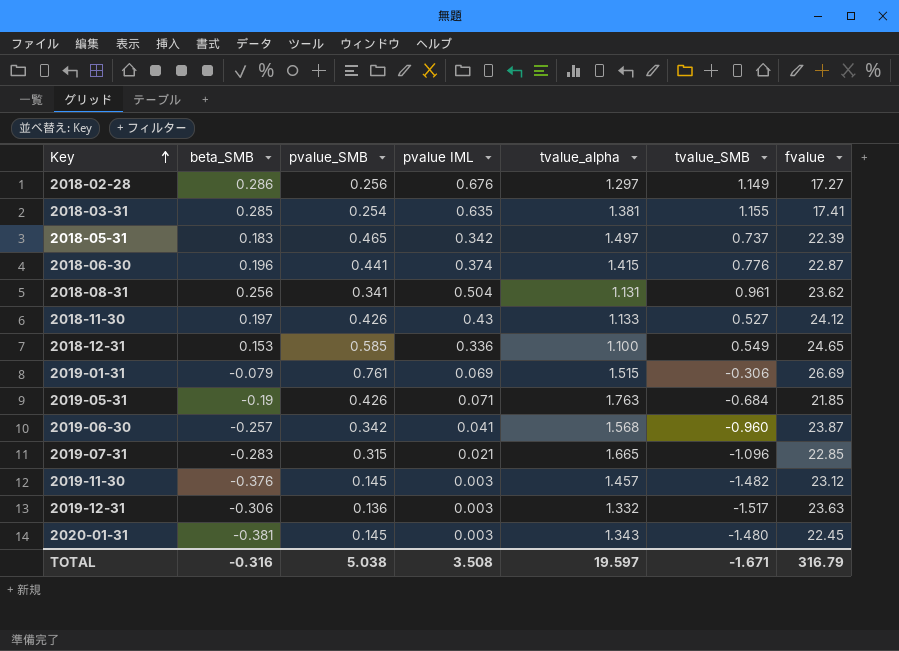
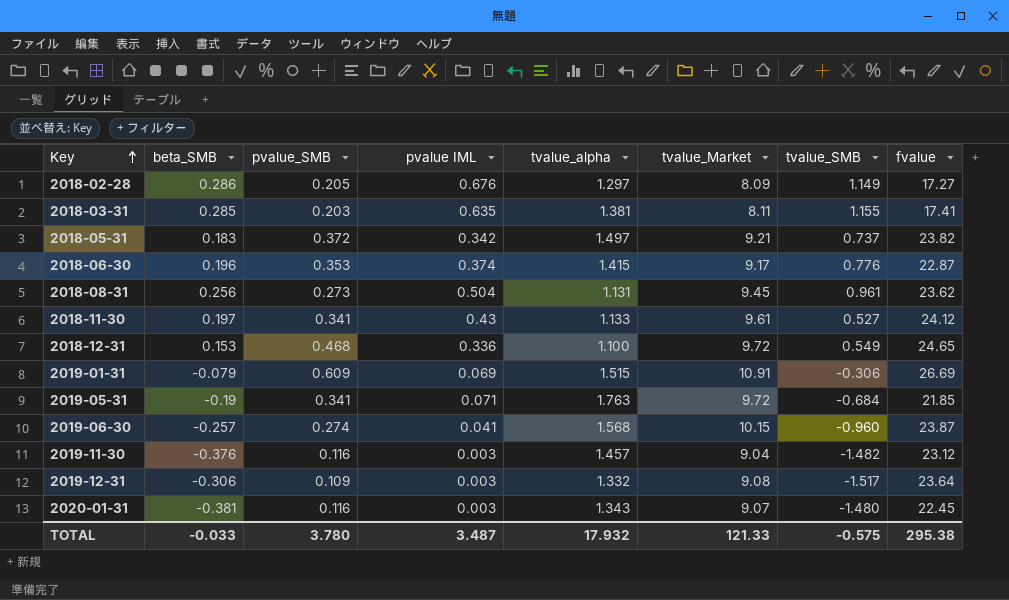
column tvalue_Market | position: none -> 6
row 2019-07-31: -0.283 | 0.315 | 0.021 | 1.665 | -1.096 | 22.85 -> none
2018-02-28 | pvalue_SMB: 0.256 -> 0.205
2018-03-31 | pvalue_SMB: 0.254 -> 0.203
2018-05-31 | pvalue_SMB: 0.465 -> 0.372
2018-05-31 | fvalue: 22.39 -> 23.82
2018-06-30 | pvalue_SMB: 0.441 -> 0.353
2018-08-31 | pvalue_SMB: 0.341 -> 0.273
2018-11-30 | pvalue_SMB: 0.426 -> 0.341
2018-12-31 | pvalue_SMB: 0.585 -> 0.468
2019-01-31 | pvalue_SMB: 0.761 -> 0.609
2019-05-31 | pvalue_SMB: 0.426 -> 0.341
2019-06-30 | pvalue_SMB: 0.342 -> 0.274
2019-11-30 | pvalue_SMB: 0.145 -> 0.116
2019-12-31 | pvalue_SMB: 0.136 -> 0.109
2019-12-31 | fvalue: 23.63 -> 23.64
2020-01-31 | pvalue_SMB: 0.145 -> 0.116
TOTAL | beta_SMB: -0.316 -> -0.033
TOTAL | pvalue_SMB: 5.038 -> 3.780
TOTAL | pvalue IML: 3.508 -> 3.487
TOTAL | tvalue_alpha: 19.597 -> 17.932
TOTAL | tvalue_SMB: -1.671 -> -0.575
TOTAL | fvalue: 316.79 -> 295.38

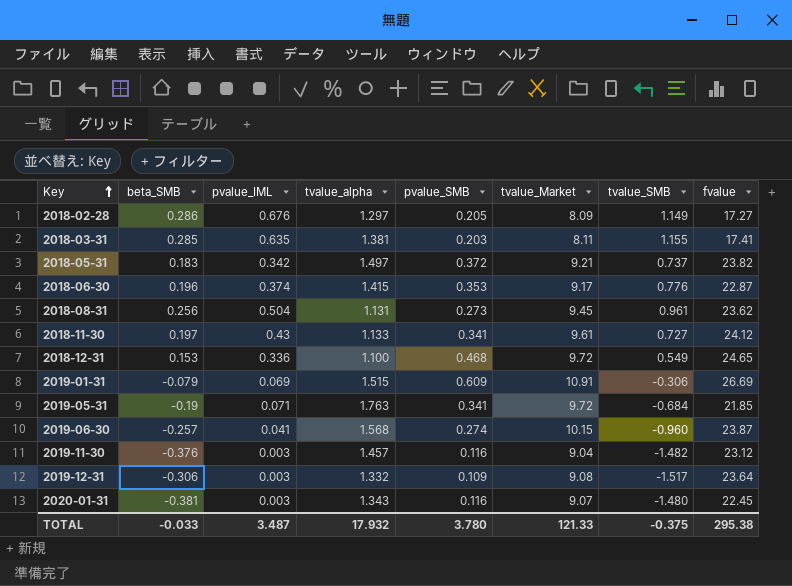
column name: pvalue IML -> pvalue_IML
column pvalue_SMB | position: 3 -> 5
2018-11-30 | tvalue_SMB: 0.527 -> 0.727
TOTAL | tvalue_SMB: -0.575 -> -0.375

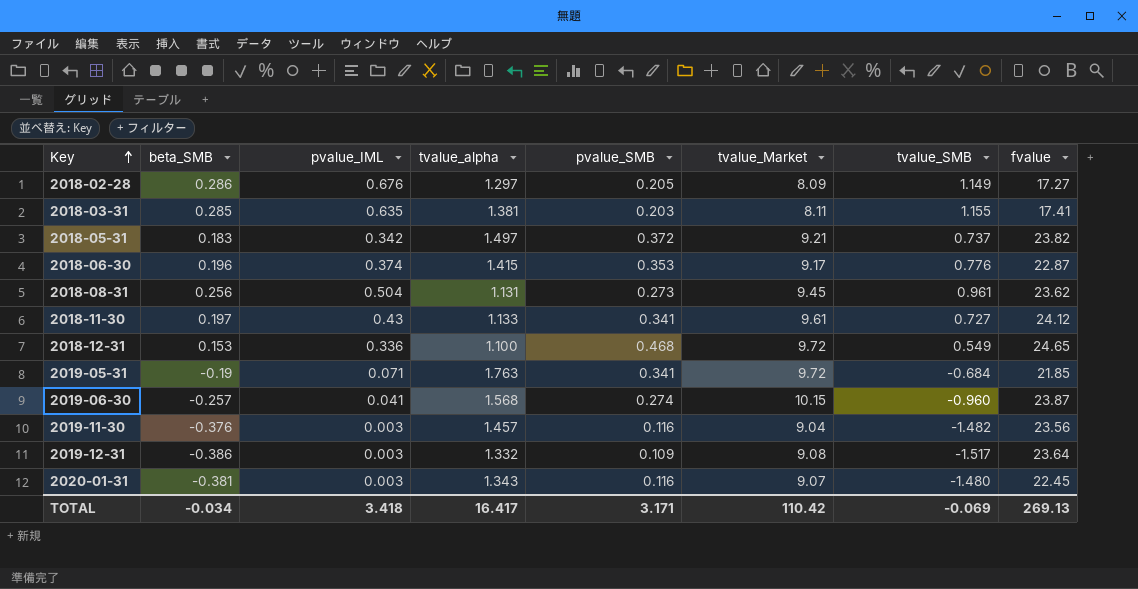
row 2019-01-31: -0.079 | 0.069 | 1.515 | 0.609 | 10.91 | -0.306 | 26.69 -> none
2019-11-30 | fvalue: 23.12 -> 23.56
2019-12-31 | beta_SMB: -0.306 -> -0.386
TOTAL | beta_SMB: -0.033 -> -0.034
TOTAL | pvalue_IML: 3.487 -> 3.418
TOTAL | tvalue_alpha: 17.932 -> 16.417
TOTAL | pvalue_SMB: 3.780 -> 3.171
TOTAL | tvalue_Market: 121.33 -> 110.42
TOTAL | tvalue_SMB: -0.375 -> -0.069
TOTAL | fvalue: 295.38 -> 269.13

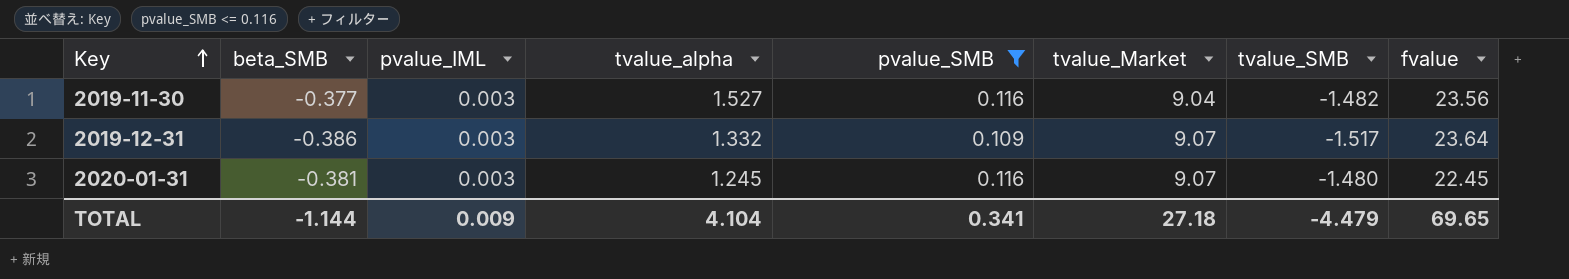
filter: none -> pvalue_SMB <= 0.116
2019-11-30 | beta_SMB: -0.376 -> -0.377
2019-11-30 | tvalue_alpha: 1.457 -> 1.527
2019-12-31 | tvalue_Market: 9.08 -> 9.07
2020-01-31 | tvalue_alpha: 1.343 -> 1.245
TOTAL | beta_SMB: -0.034 -> -1.144
TOTAL | pvalue_IML: 3.418 -> 0.009
TOTAL | tvalue_alpha: 16.417 -> 4.104
TOTAL | pvalue_SMB: 3.171 -> 0.341
TOTAL | tvalue_Market: 110.42 -> 27.18
TOTAL | tvalue_SMB: -0.069 -> -4.479
TOTAL | fvalue: 269.13 -> 69.65

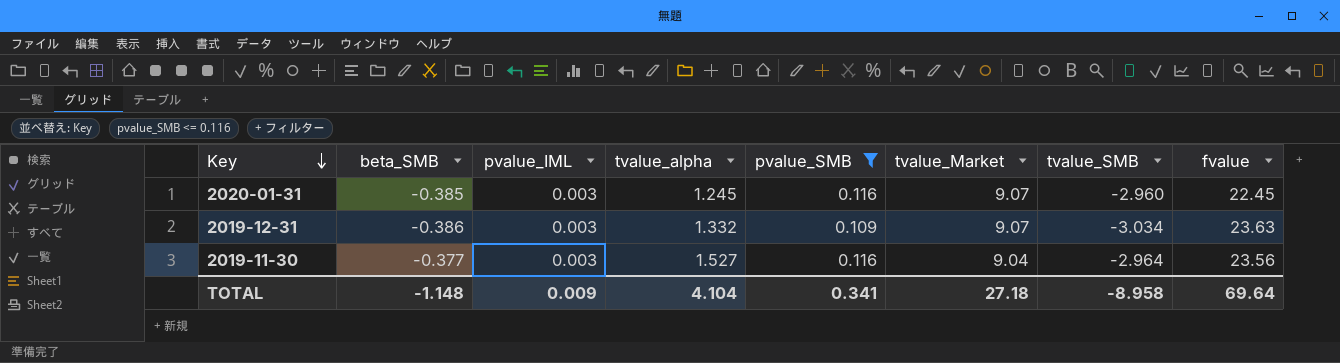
row order: Key ascending -> Key descending
2020-01-31 | beta_SMB: -0.381 -> -0.385
2020-01-31 | tvalue_SMB: -1.480 -> -2.960
2019-12-31 | tvalue_SMB: -1.517 -> -3.034
2019-12-31 | fvalue: 23.64 -> 23.63
2019-11-30 | tvalue_SMB: -1.482 -> -2.964
TOTAL | beta_SMB: -1.144 -> -1.148
TOTAL | tvalue_SMB: -4.479 -> -8.958
TOTAL | fvalue: 69.65 -> 69.64

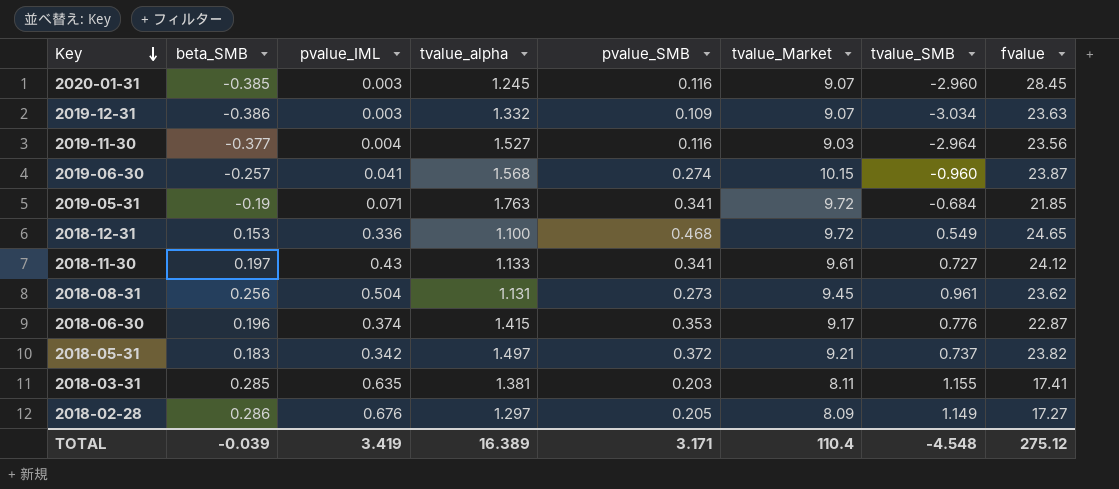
filter: pvalue_SMB <= 0.116 -> none
2020-01-31 | fvalue: 22.45 -> 28.45
2019-11-30 | pvalue_IML: 0.003 -> 0.004
2019-11-30 | tvalue_Market: 9.04 -> 9.03
TOTAL | beta_SMB: -1.148 -> -0.039
TOTAL | pvalue_IML: 0.009 -> 3.419
TOTAL | tvalue_alpha: 4.104 -> 16.389
TOTAL | pvalue_SMB: 0.341 -> 3.171
TOTAL | tvalue_Market: 27.18 -> 110.4
TOTAL | tvalue_SMB: -8.958 -> -4.548
TOTAL | fvalue: 69.64 -> 275.12

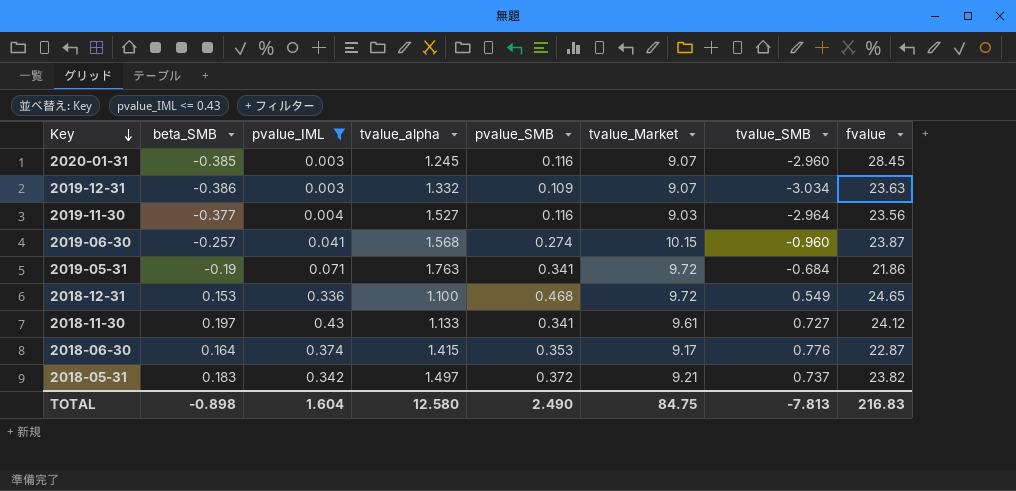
filter: none -> pvalue_IML <= 0.43
2019-05-31 | fvalue: 21.85 -> 21.86
2018-06-30 | beta_SMB: 0.196 -> 0.164
TOTAL | beta_SMB: -0.039 -> -0.898
TOTAL | pvalue_IML: 3.419 -> 1.604
TOTAL | tvalue_alpha: 16.389 -> 12.580
TOTAL | pvalue_SMB: 3.171 -> 2.490
TOTAL | tvalue_Market: 110.4 -> 84.75
TOTAL | tvalue_SMB: -4.548 -> -7.813
TOTAL | fvalue: 275.12 -> 216.83

